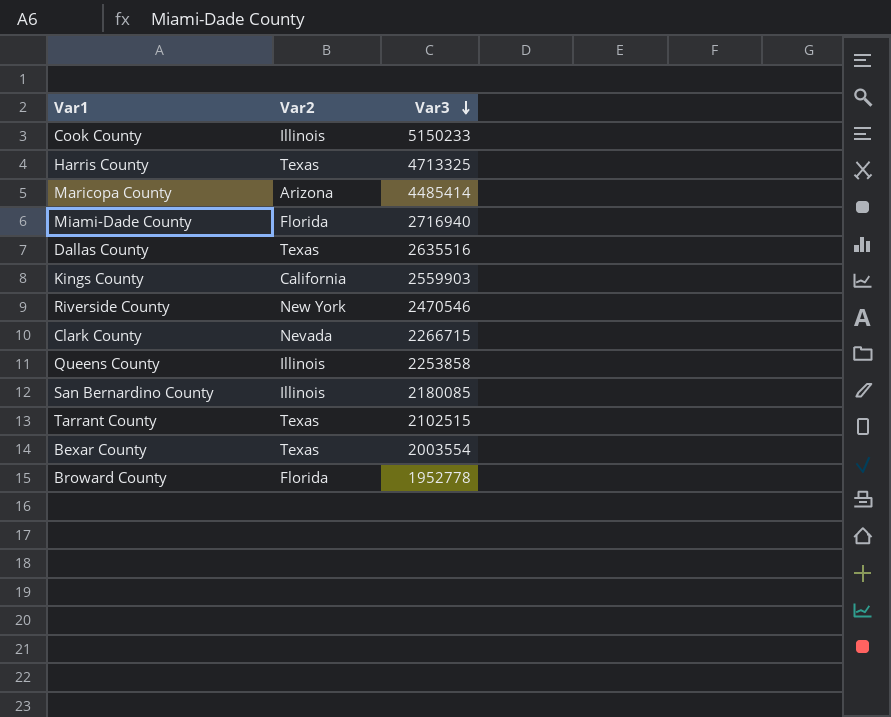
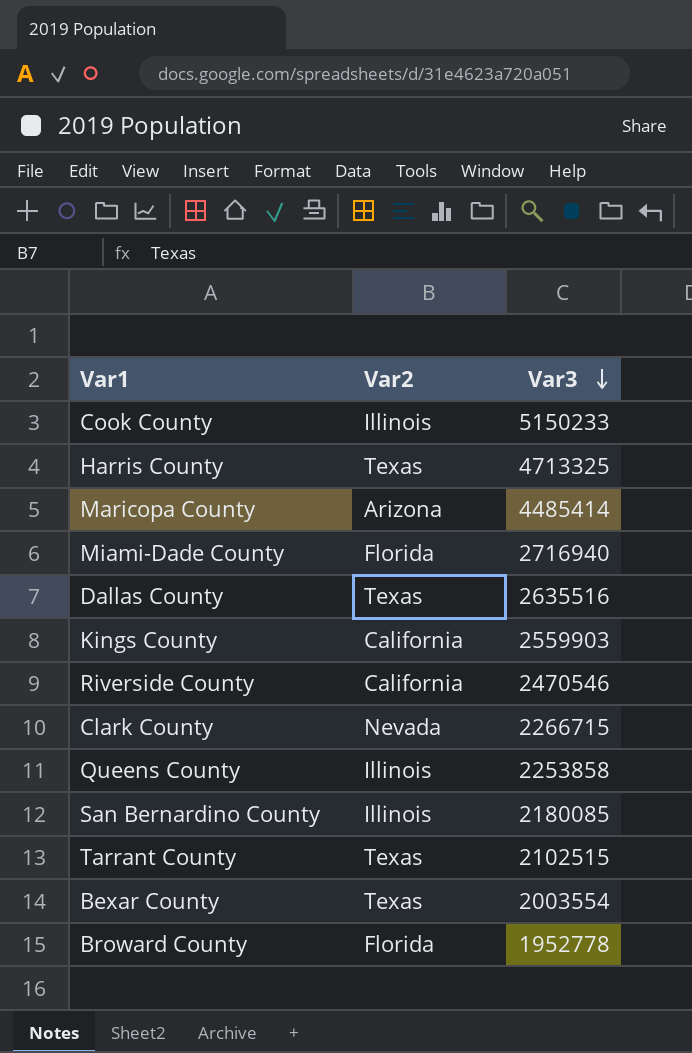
Riverside County | Var2: New York -> California

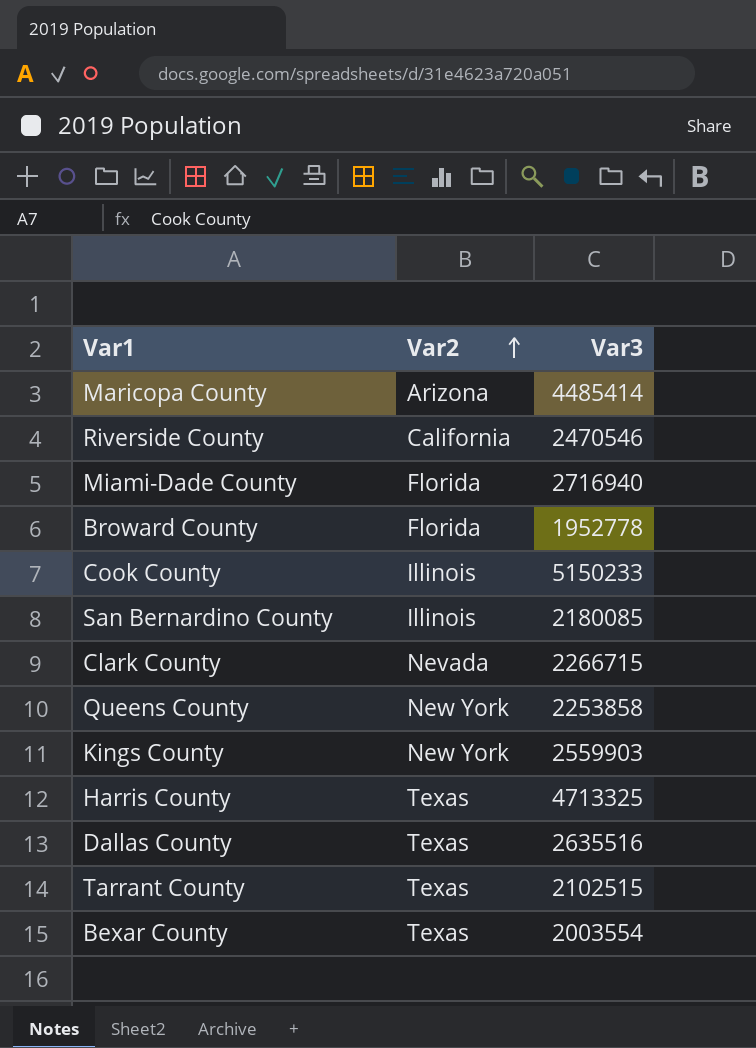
row order: Var3 descending -> Var2 ascending
Queens County | Var2: Illinois -> New York
Kings County | Var2: California -> New York

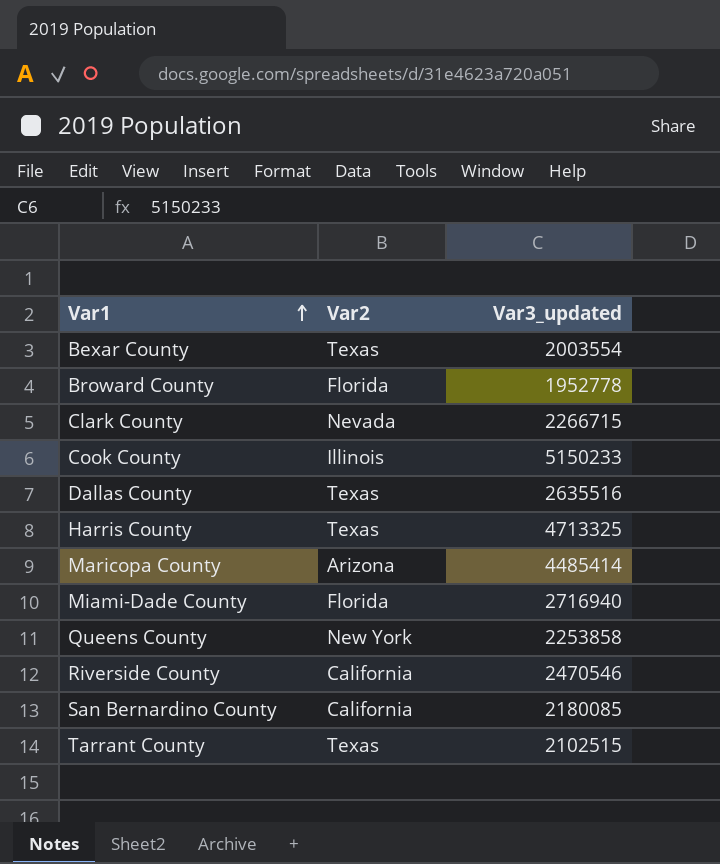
row order: Var2 ascending -> Var1 ascending
column name: Var3 -> Var3_updated
row Kings County: New York | 2559903 -> none
San Bernardino County | Var2: Illinois -> California

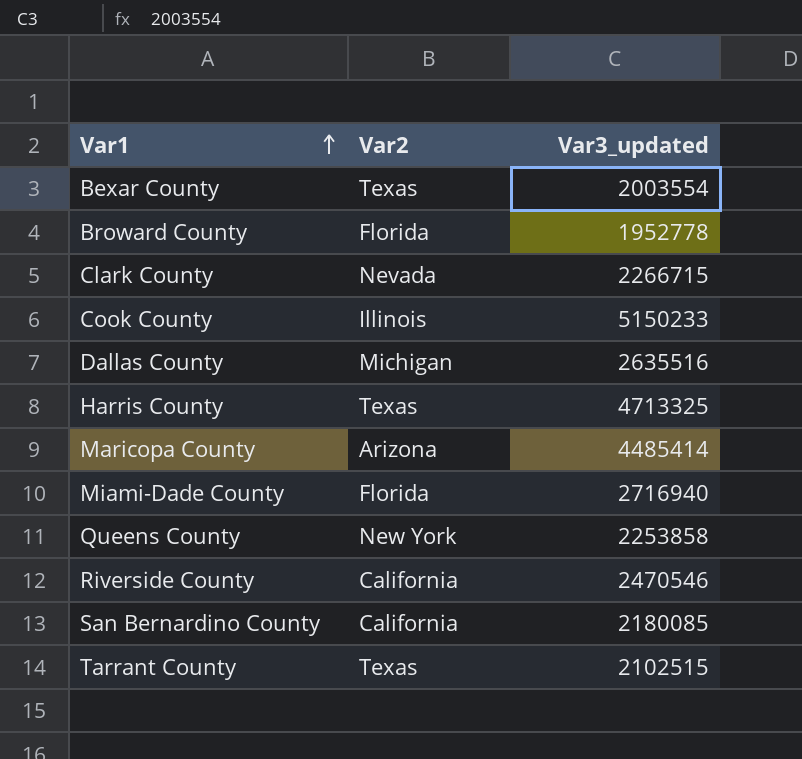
Dallas County | Var2: Texas -> Michigan

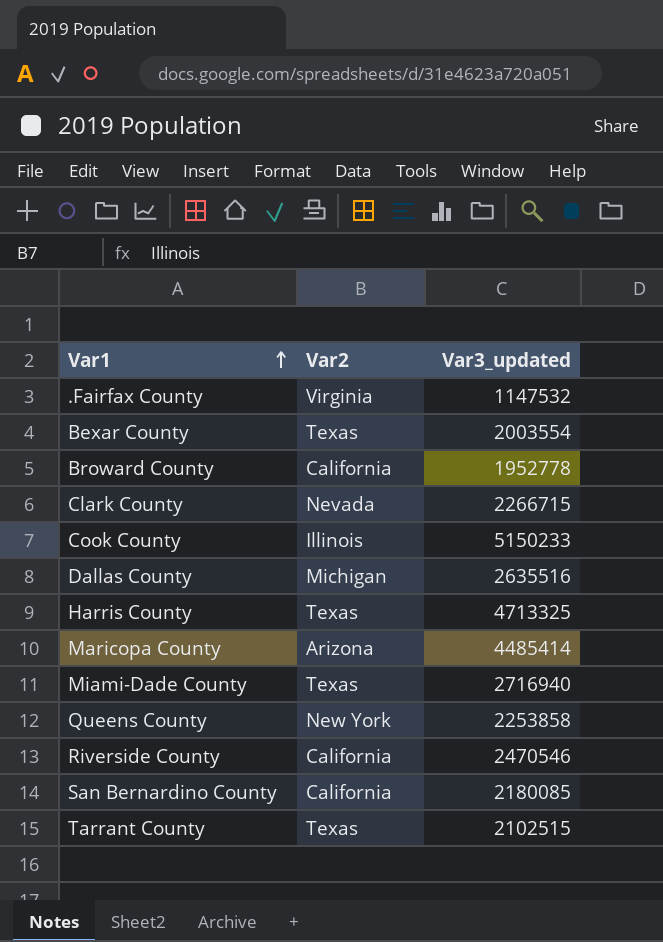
row .Fairfax County: none -> Virginia | 1147532
Broward County | Var2: Florida -> California
Miami-Dade County | Var2: Florida -> Texas

